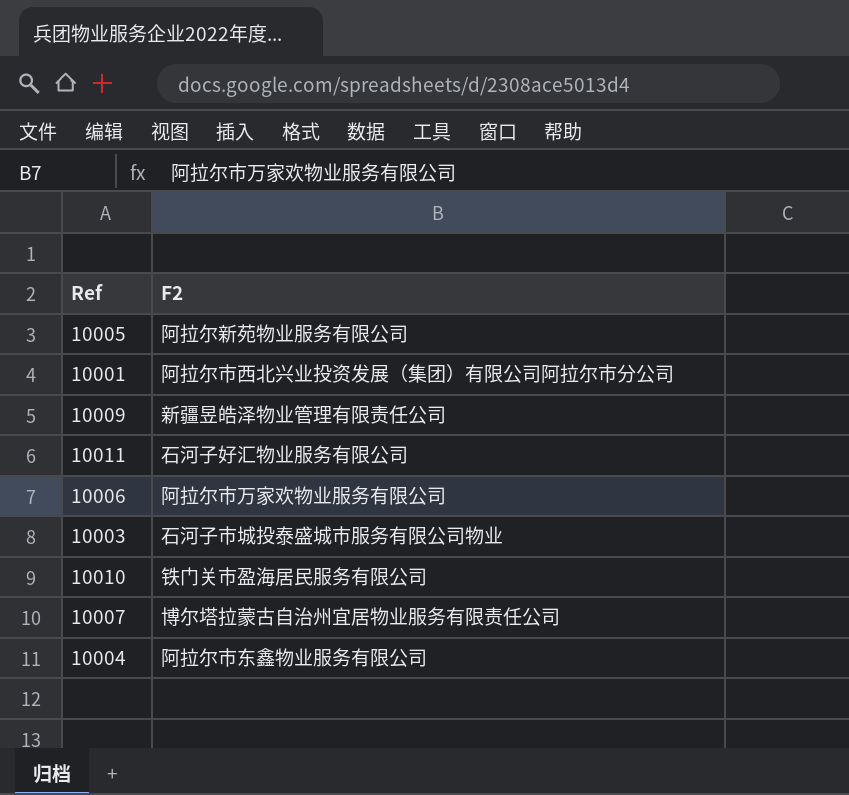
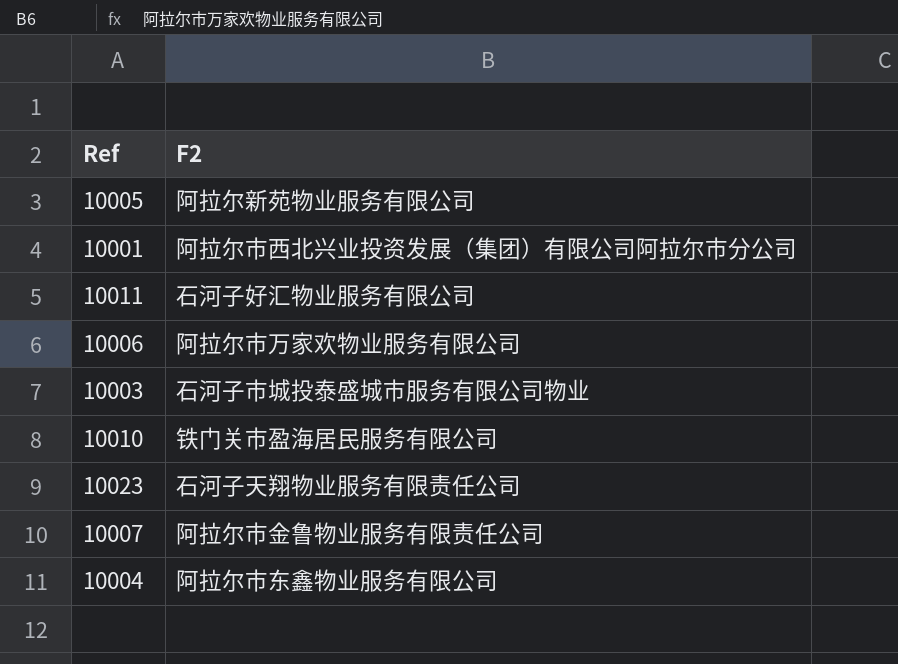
row 10009: 新疆昱皓泽物业管理有限责任公司 -> none
row 10023: none -> 石河子天翔物业服务有限责任公司
10007 | F2: 博尔塔拉蒙古自治州宜居物业服务有限责任公司 -> 阿拉尔市金鲁物业服务有限责任公司

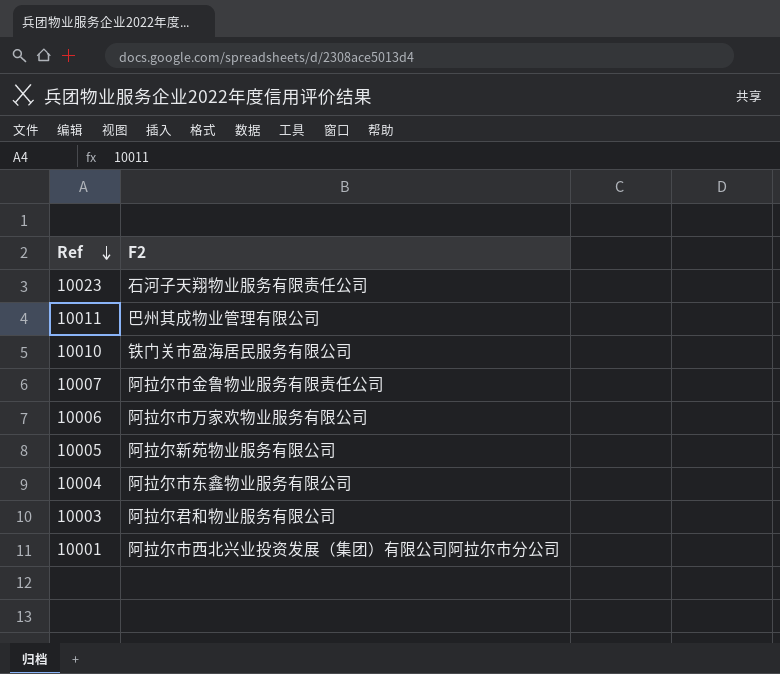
row order: none -> Ref descending
10011 | F2: 石河子好汇物业服务有限公司 -> 巴州其成物业管理有限公司
10003 | F2: 石河子市城投泰盛城市服务有限公司物业 -> 阿拉尔君和物业服务有限公司

